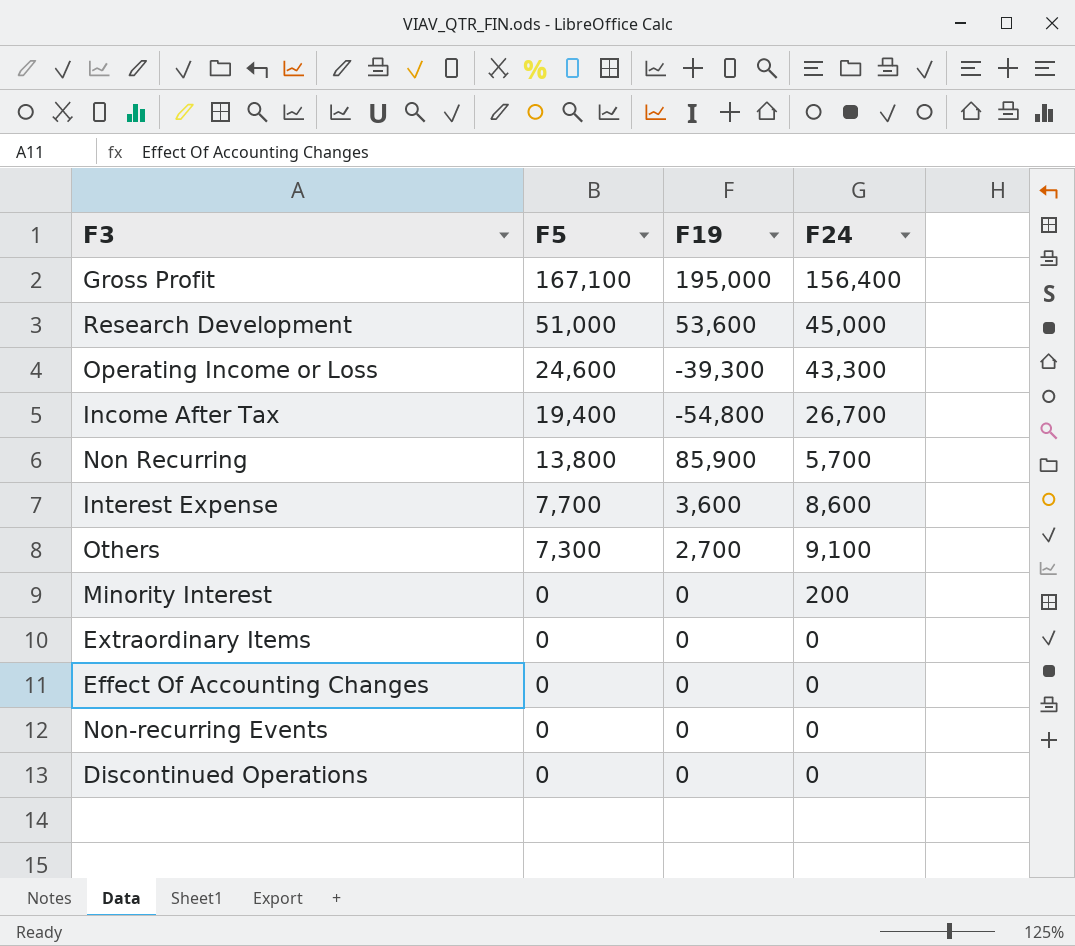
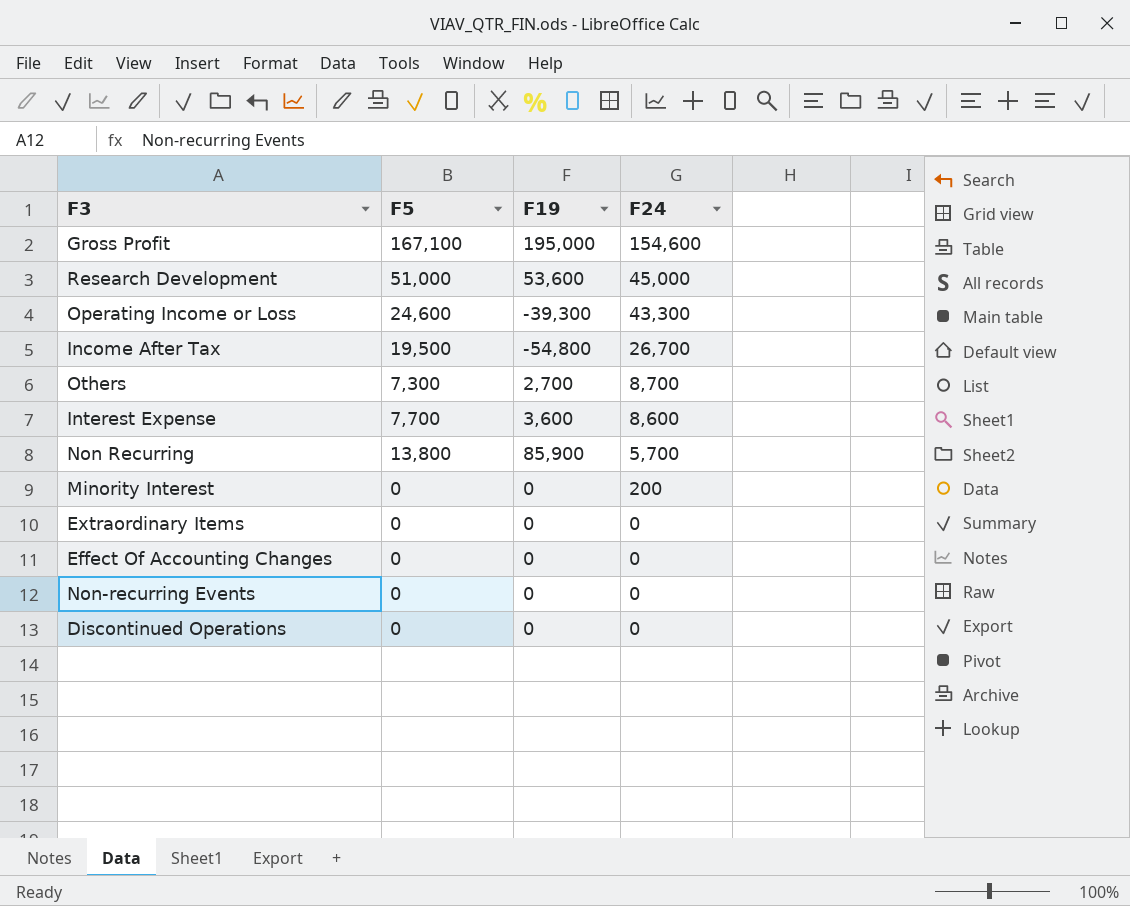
row order: F5 descending -> F24 descending
Gross Profit | F24: 156,400 -> 154,600
Income After Tax | F5: 19,400 -> 19,500
Others | F24: 9,100 -> 8,700

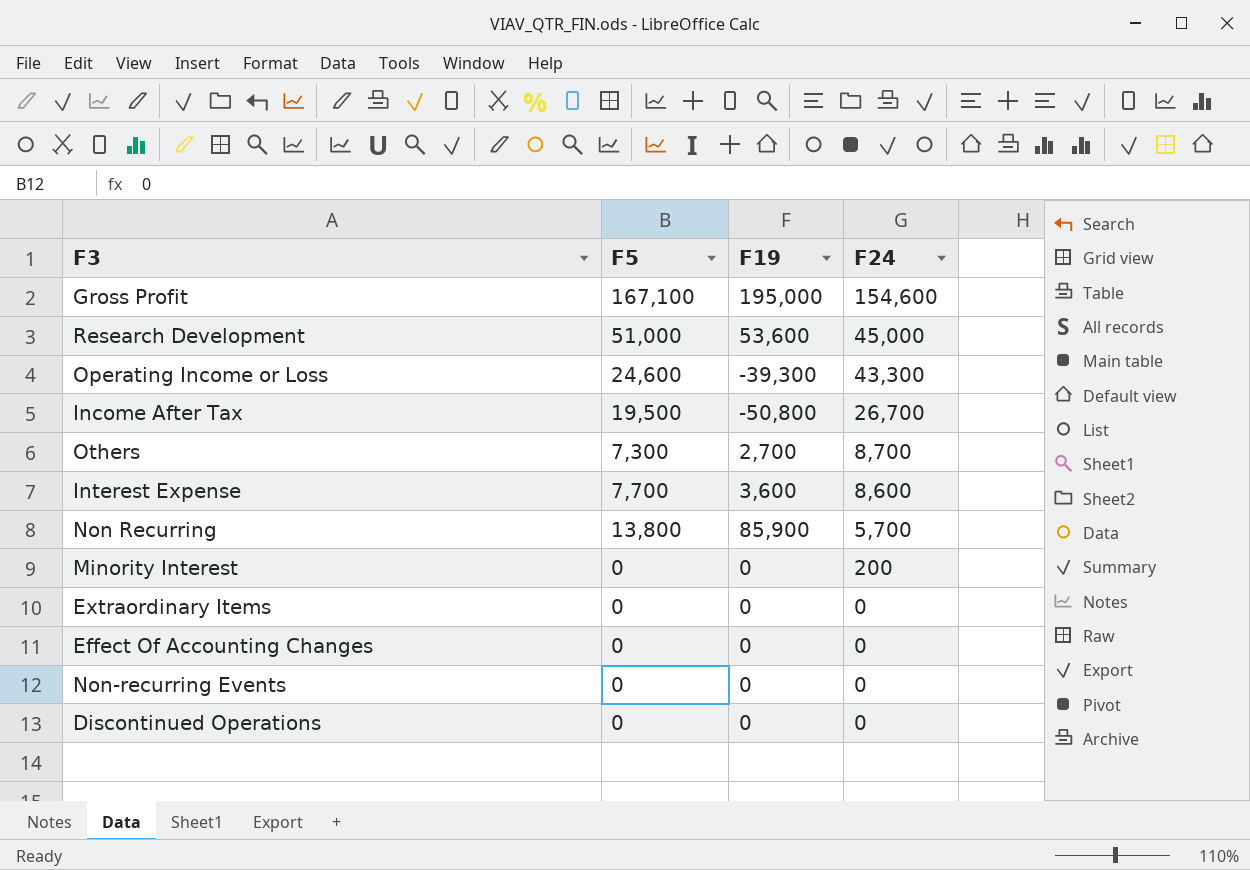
Income After Tax | F19: -54,800 -> -50,800

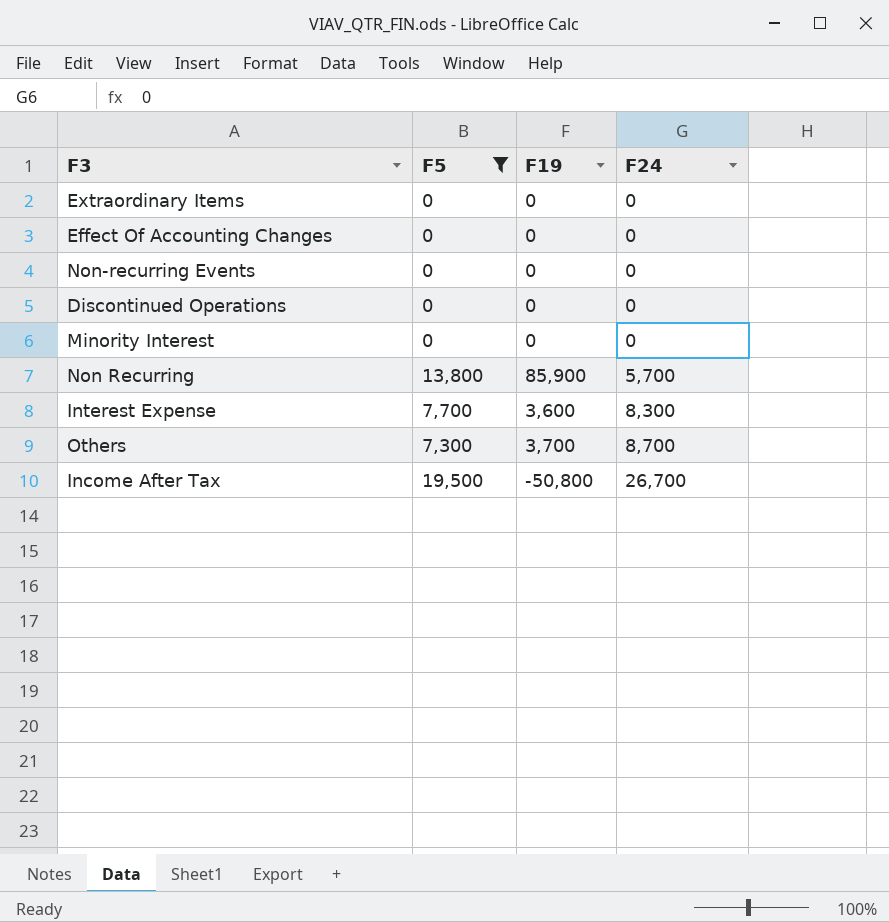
filter: none -> F5 <= 19,500
row order: F24 descending -> F24 ascending
Minority Interest | F24: 200 -> 0
Interest Expense | F24: 8,600 -> 8,300
Others | F19: 2,700 -> 3,700

